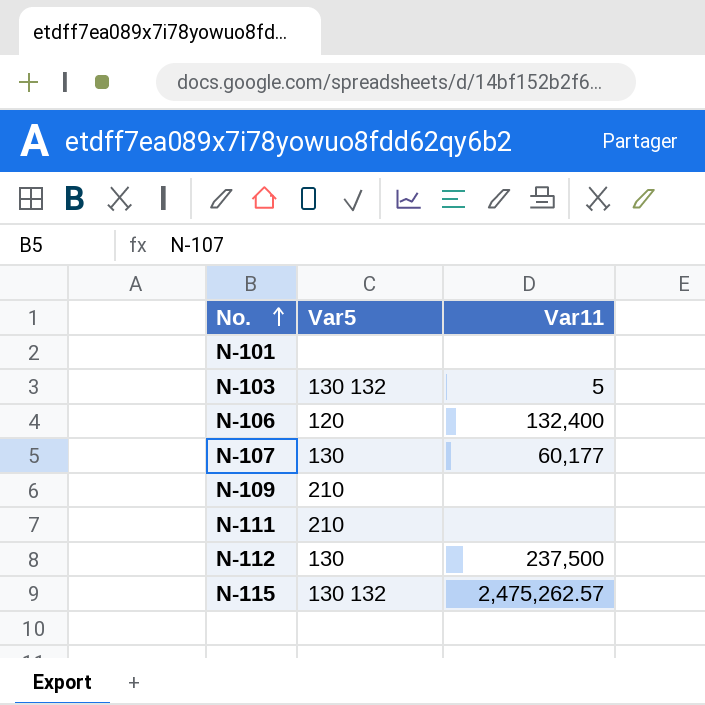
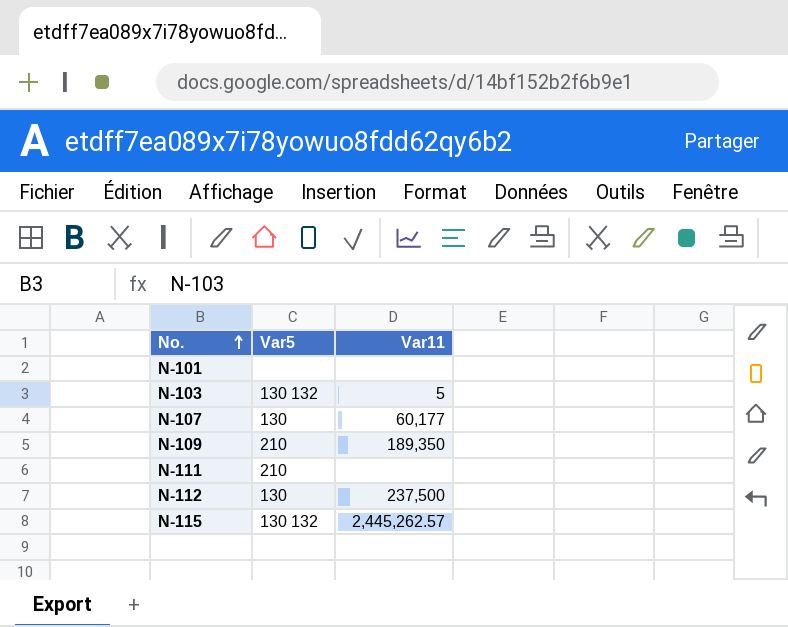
row N-106: 120 | 132,400 -> none
N-109 | Var11: none -> 189,350
N-115 | Var11: 2,475,262.57 -> 2,445,262.57

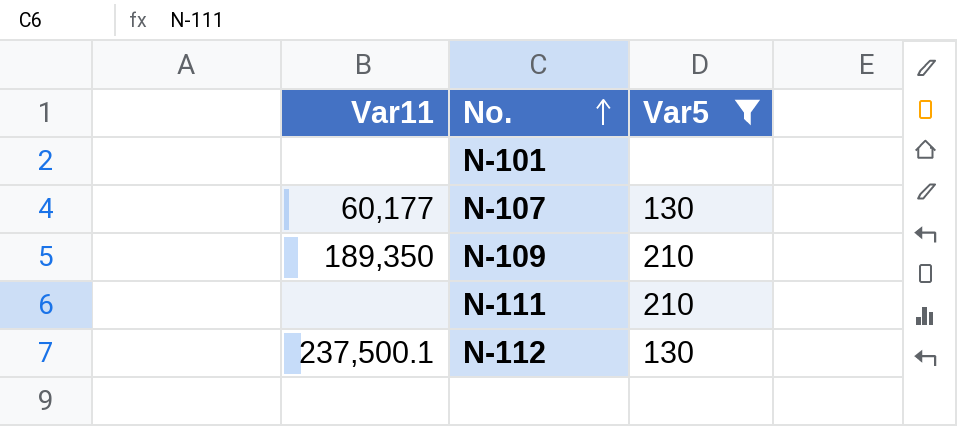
filter: none -> Var5 != 130 132
column Var11 | position: 3 -> 1
N-112 | Var11: 237,500 -> 237,500.1

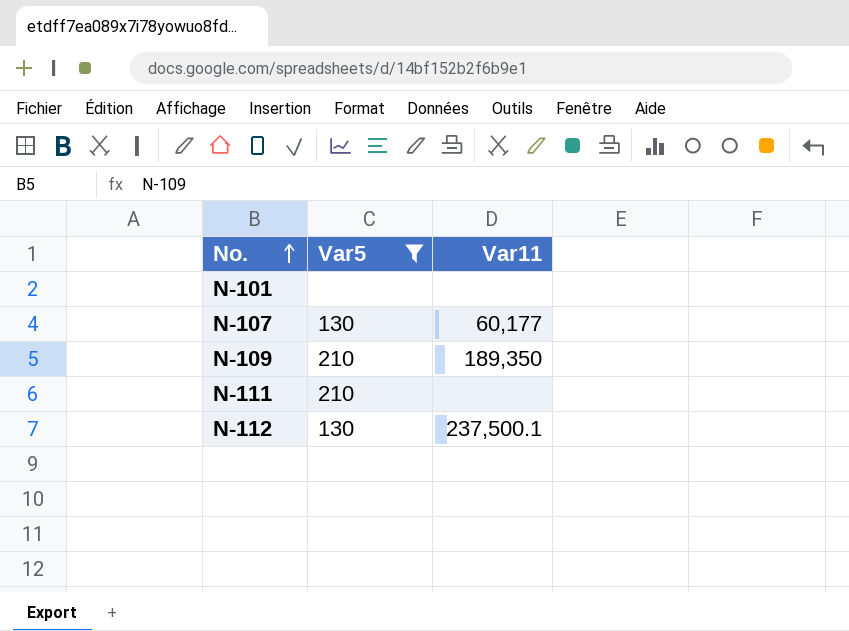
column Var11 | position: 1 -> 3

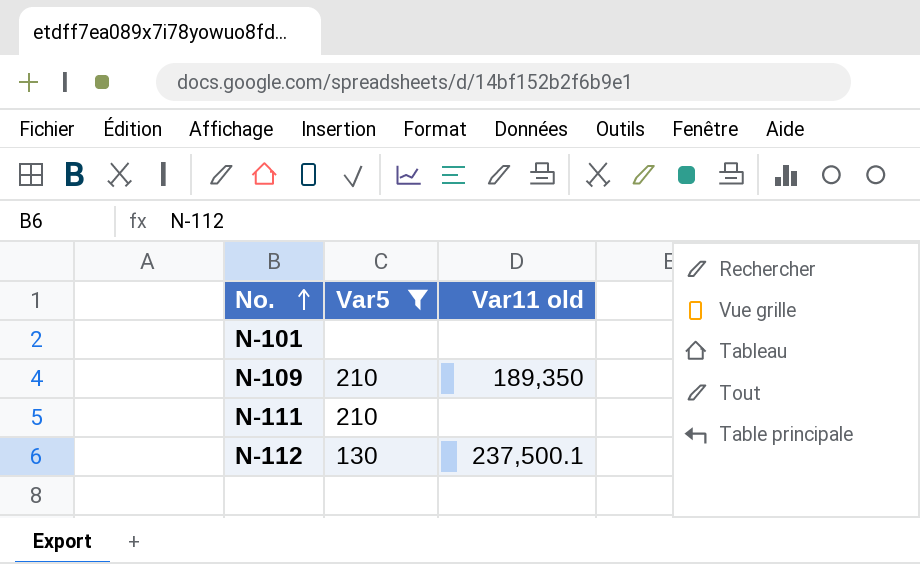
column name: Var11 -> Var11 old
row N-107: 130 | 60,177 -> none

